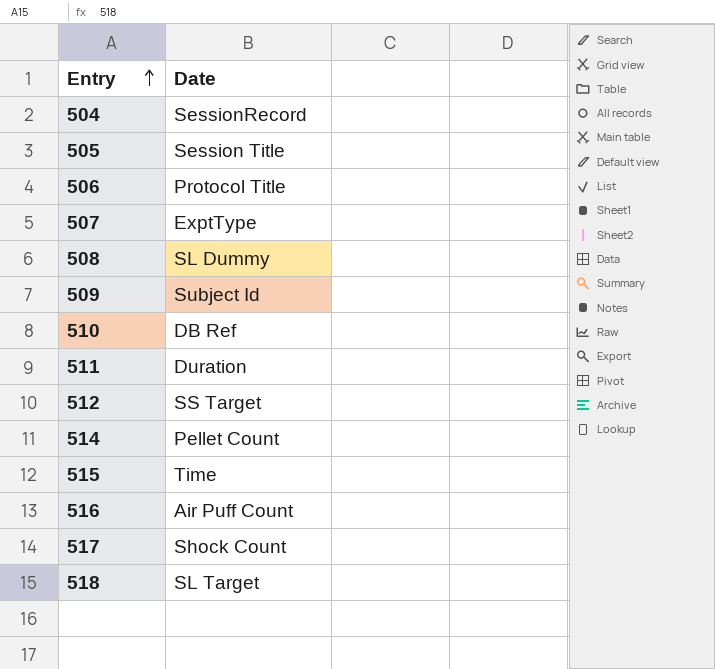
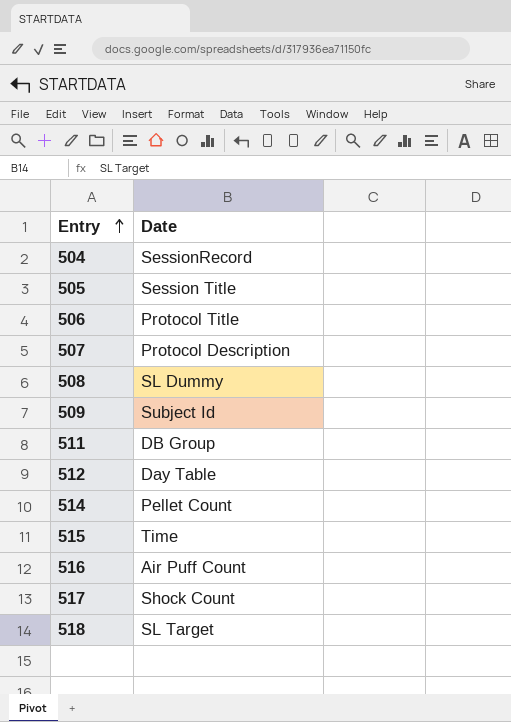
row 510: DB Ref -> none
507 | Date: ExptType -> Protocol Description
511 | Date: Duration -> DB Group
512 | Date: SS Target -> Day Table

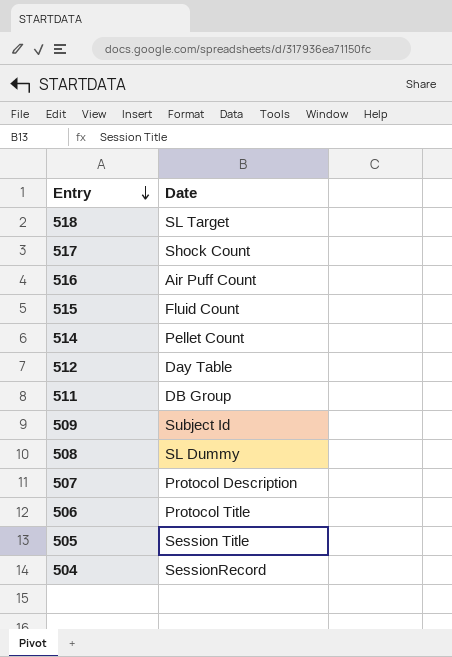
row order: Entry ascending -> Entry descending
515 | Date: Time -> Fluid Count

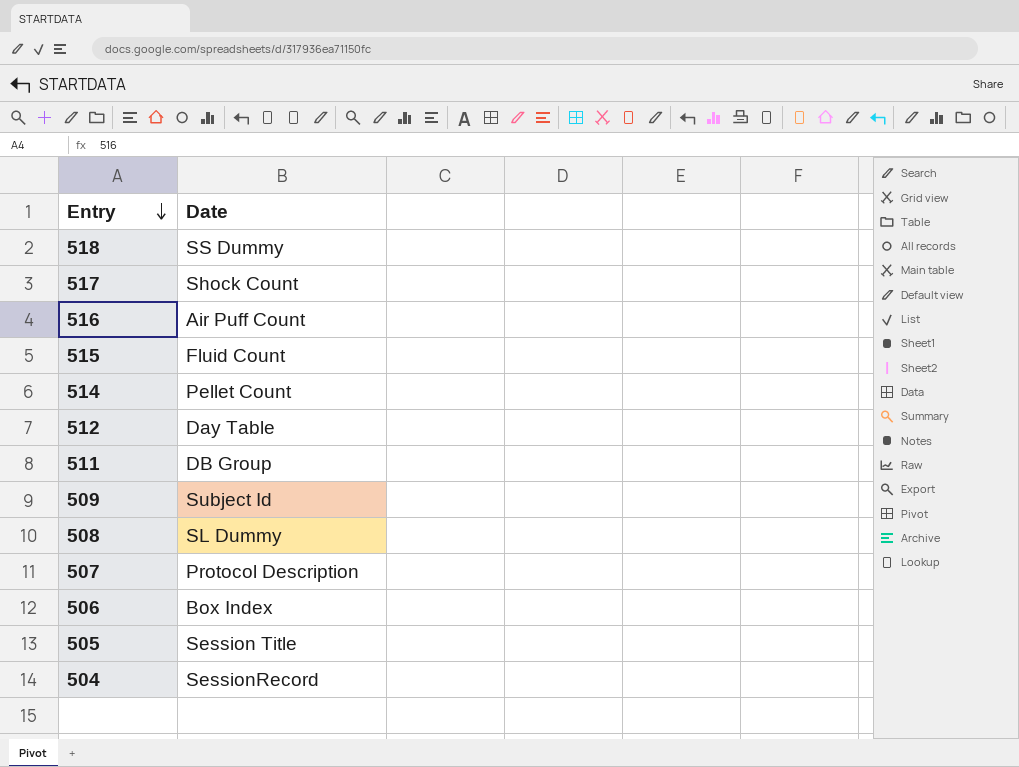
518 | Date: SL Target -> SS Dummy
506 | Date: Protocol Title -> Box Index

